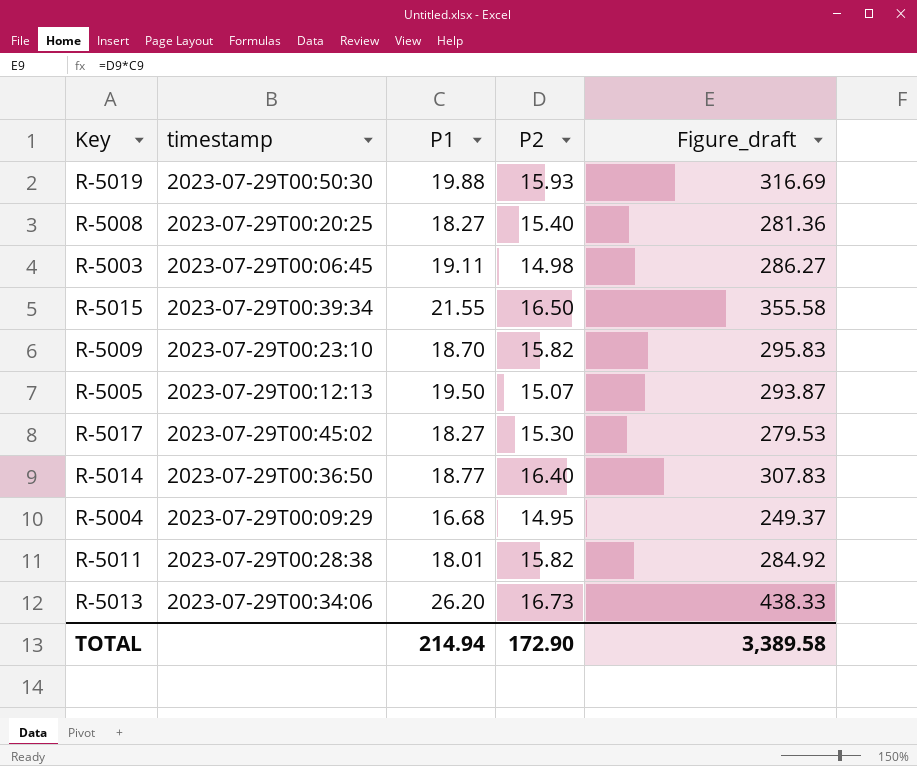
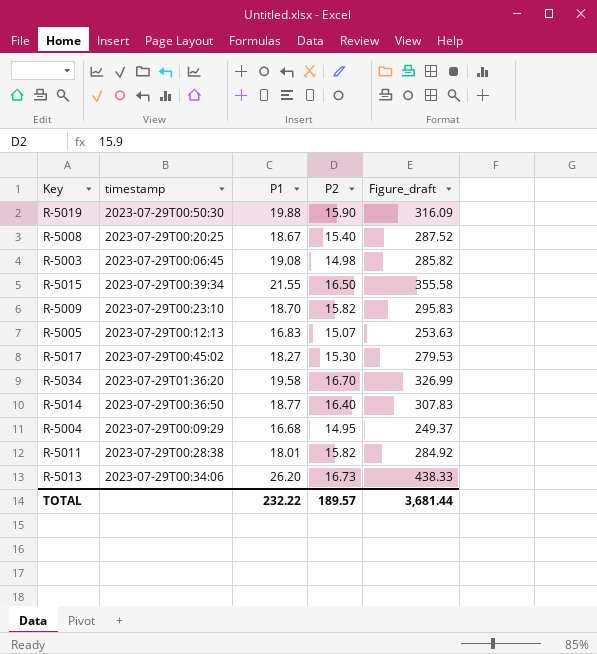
R-5019 | P2: 15.93 -> 15.90
R-5019 | Figure_draft: 316.69 -> 316.09
R-5008 | P1: 18.27 -> 18.67
R-5008 | Figure_draft: 281.36 -> 287.52
R-5003 | P1: 19.11 -> 19.08
R-5003 | Figure_draft: 286.27 -> 285.82
R-5005 | P1: 19.50 -> 16.83
R-5005 | Figure_draft: 293.87 -> 253.63
row R-5034: none -> 2023-07-29T01:36:20 | 19.58 | 16.70 | 326.99
TOTAL | P1: 214.94 -> 232.22
TOTAL | P2: 172.90 -> 189.57
TOTAL | Figure_draft: 3,389.58 -> 3,681.44

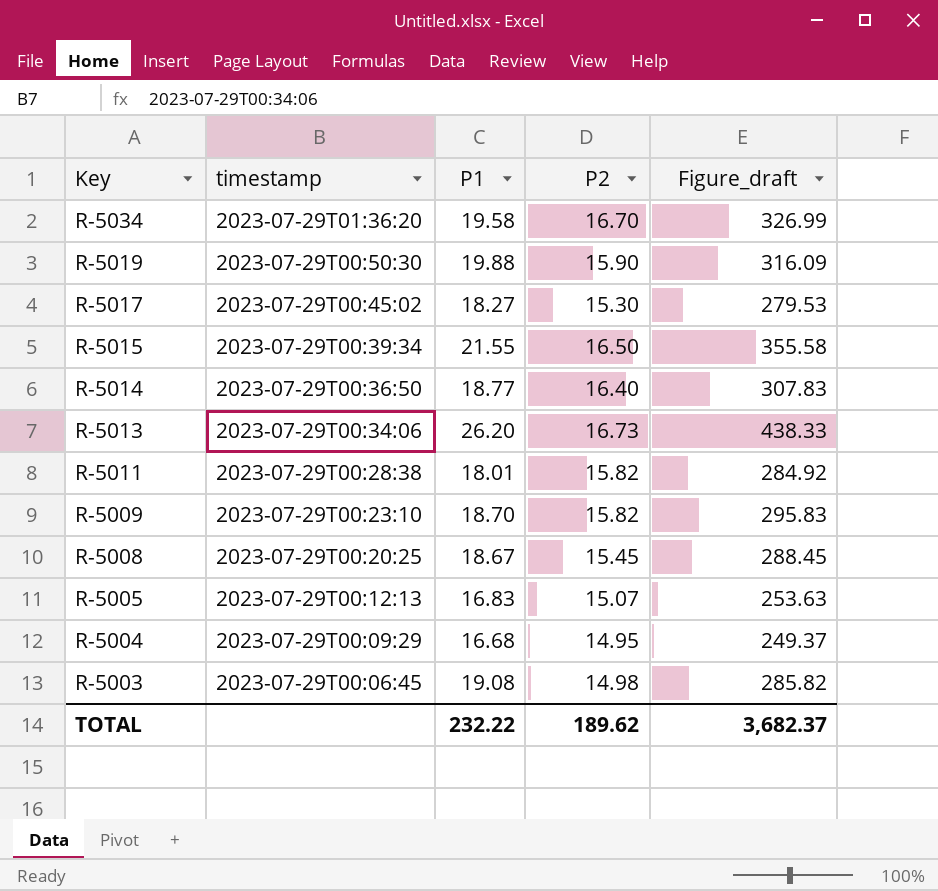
row order: none -> Key descending
R-5008 | P2: 15.40 -> 15.45
R-5008 | Figure_draft: 287.52 -> 288.45
TOTAL | P2: 189.57 -> 189.62
TOTAL | Figure_draft: 3,681.44 -> 3,682.37

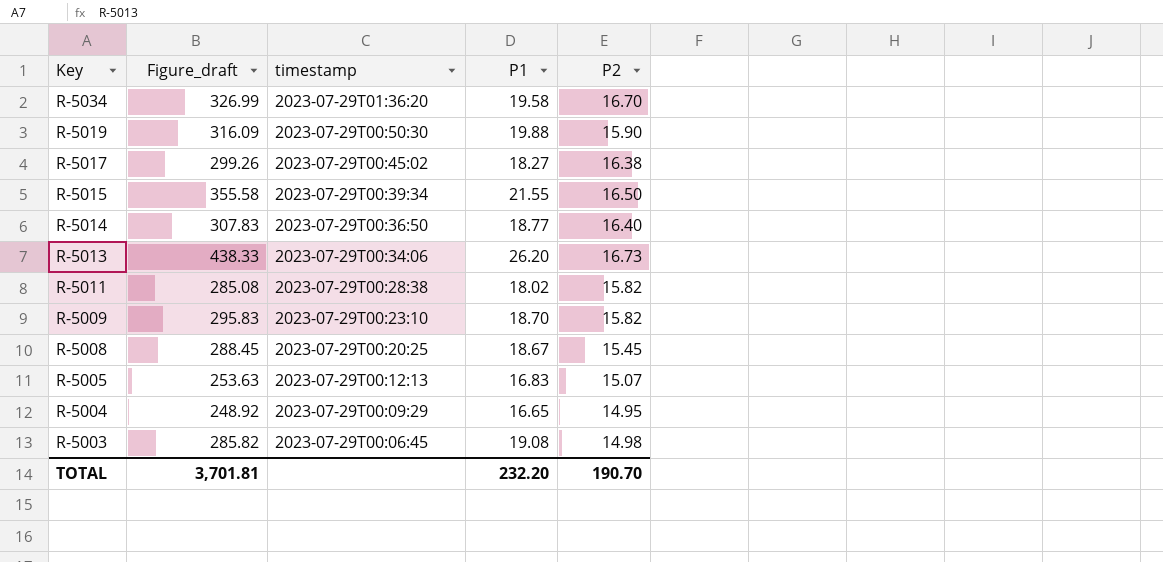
column Figure_draft | position: 5 -> 2
R-5017 | Figure_draft: 279.53 -> 299.26
R-5017 | P2: 15.30 -> 16.38
R-5011 | Figure_draft: 284.92 -> 285.08
R-5011 | P1: 18.01 -> 18.02
R-5004 | Figure_draft: 249.37 -> 248.92
R-5004 | P1: 16.68 -> 16.65
TOTAL | Figure_draft: 3,682.37 -> 3,701.81
TOTAL | P1: 232.22 -> 232.20
TOTAL | P2: 189.62 -> 190.70

